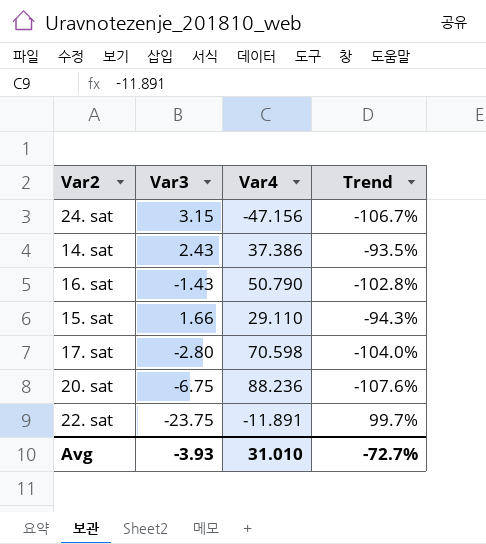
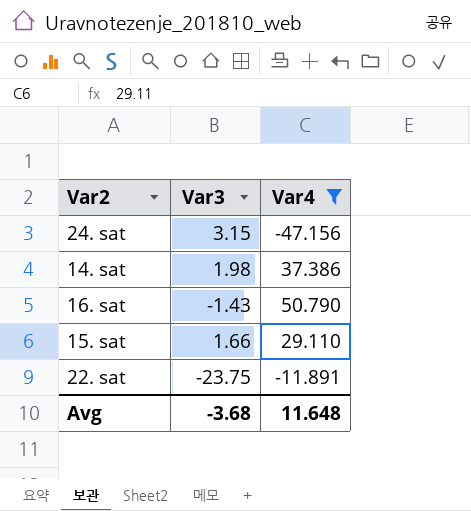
filter: none -> Var4 <= 50.790
column Trend | formula: ([Var3] - [Var4]) / [Var4] -> none
14. sat | Var3: 2.43 -> 1.98
Avg | Var3: -3.93 -> -3.68
Avg | Var4: 31.010 -> 11.648

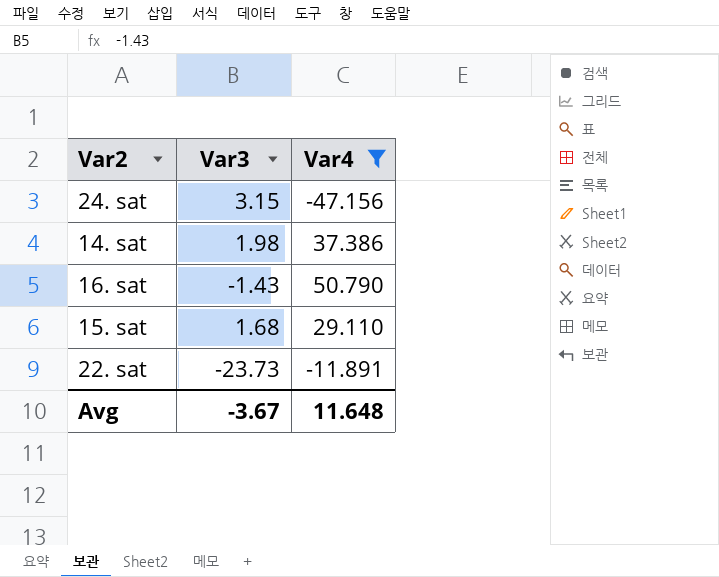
15. sat | Var3: 1.66 -> 1.68
22. sat | Var3: -23.75 -> -23.73
Avg | Var3: -3.68 -> -3.67

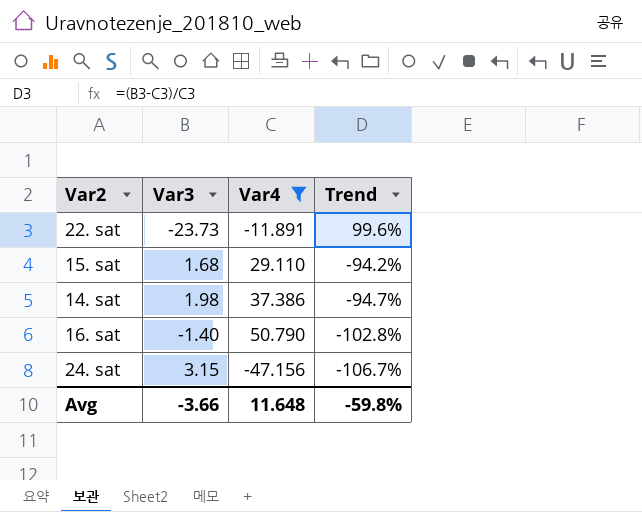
row order: none -> Trend descending
column Trend | formula: none -> ([Var3] - [Var4]) / [Var4]
16. sat | Var3: -1.43 -> -1.40
Avg | Var3: -3.67 -> -3.66

